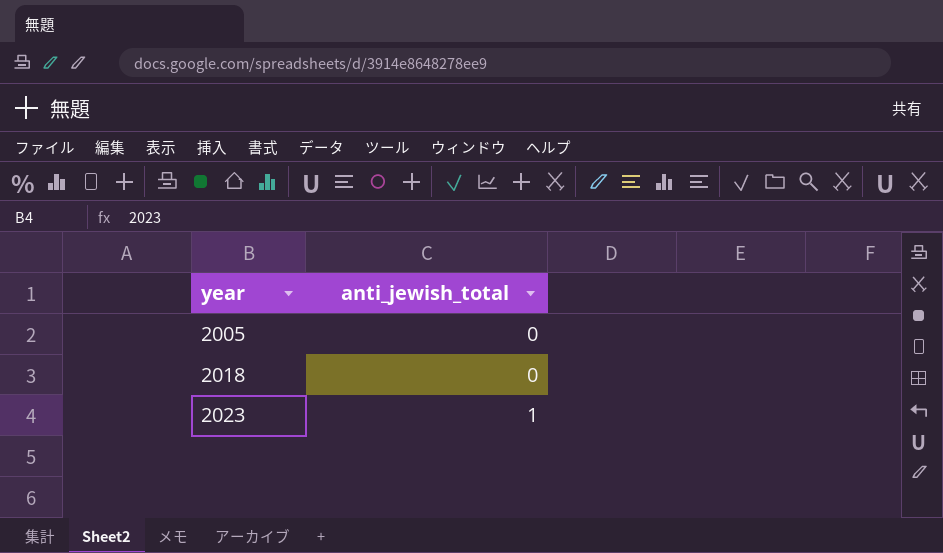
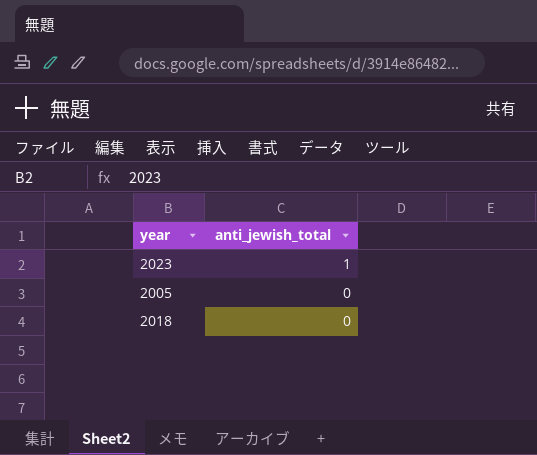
row order: year ascending -> anti_jewish_total descending

